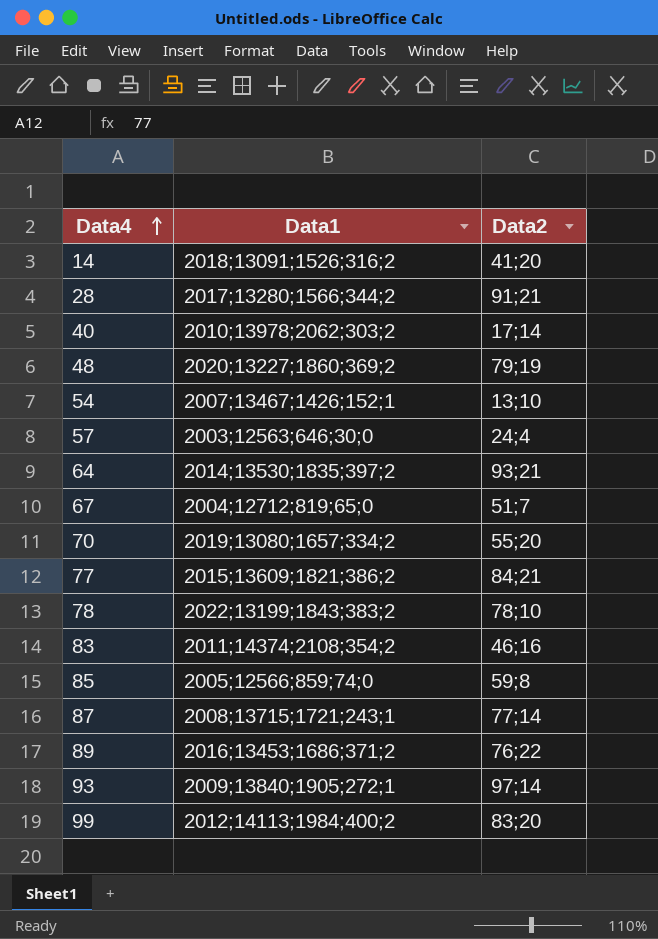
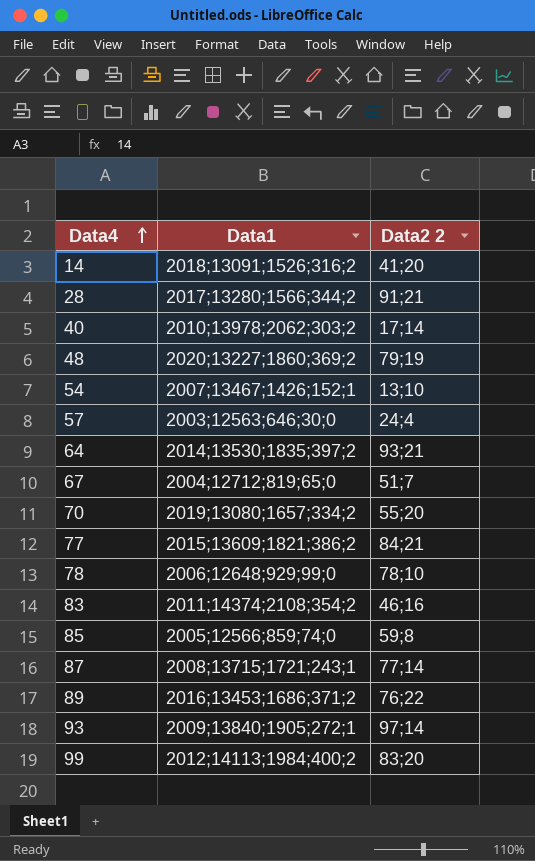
column name: Data2 -> Data2 2
78 | Data1: 2022;13199;1843;383;2 -> 2006;12648;929;99;0

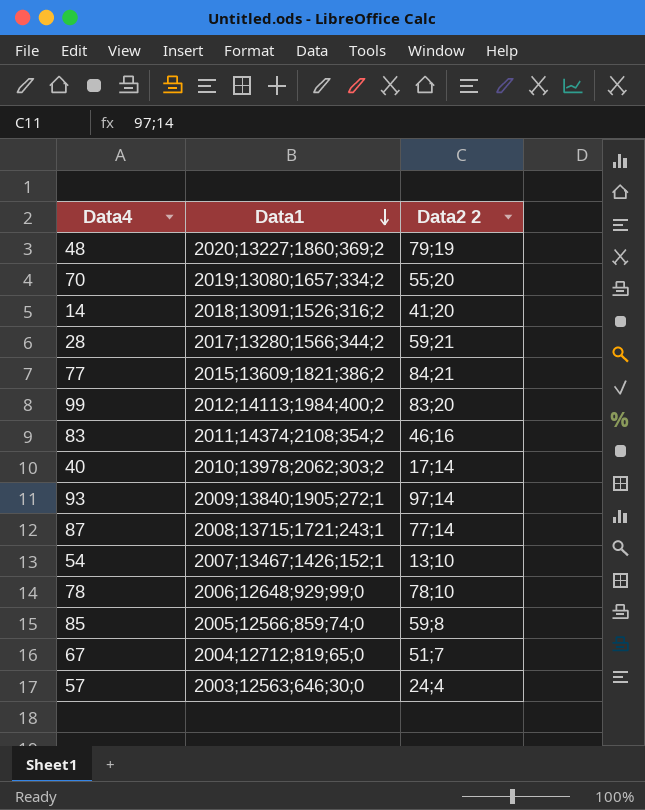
row order: Data4 ascending -> Data1 descending
row 64: 2014;13530;1835;397;2 | 93;21 -> none
row 89: 2016;13453;1686;371;2 | 76;22 -> none
28 | Data2 2: 91;21 -> 59;21

